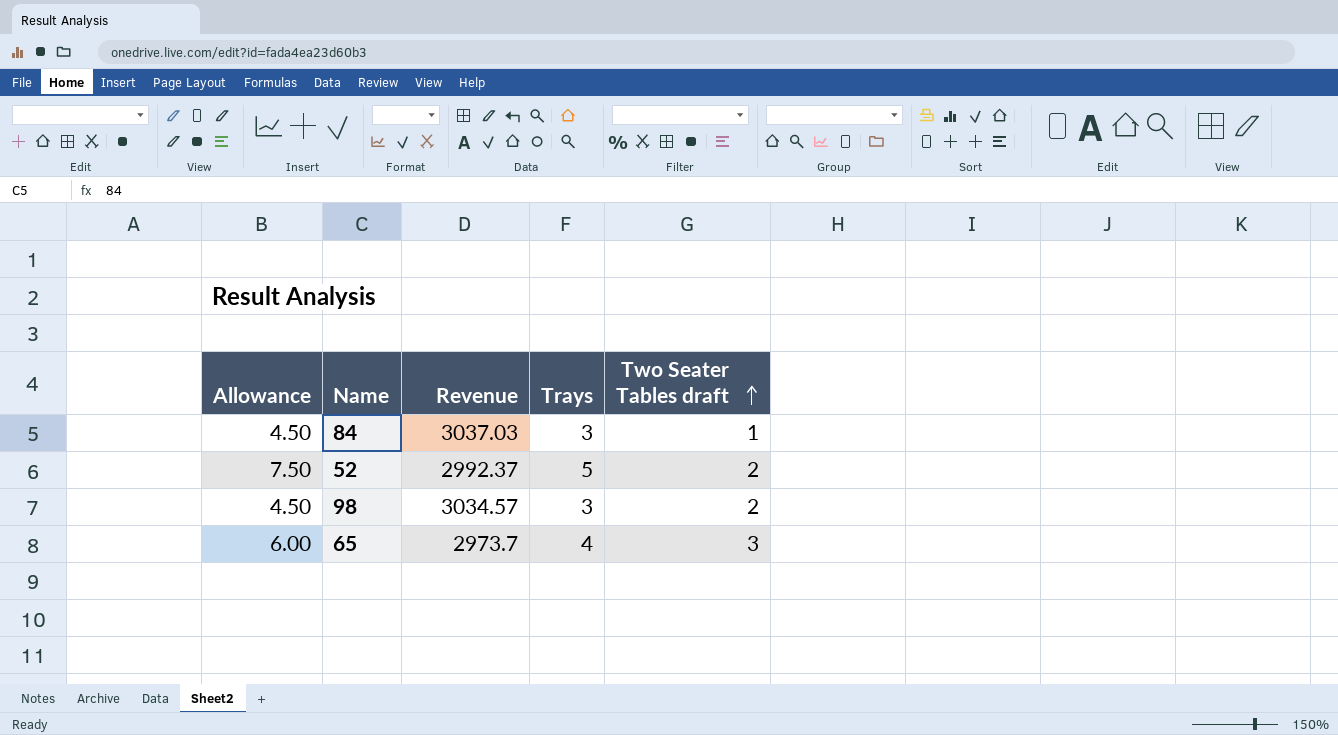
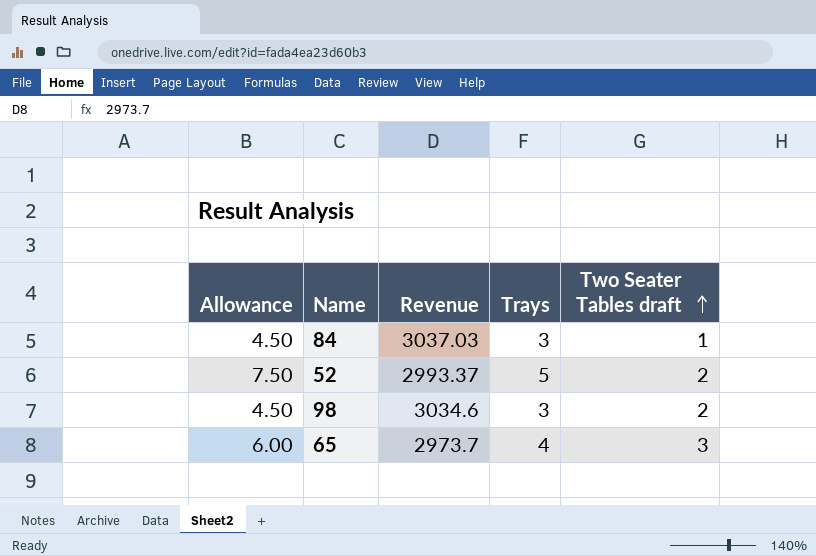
52 | Revenue: 2992.37 -> 2993.37
98 | Revenue: 3034.57 -> 3034.6

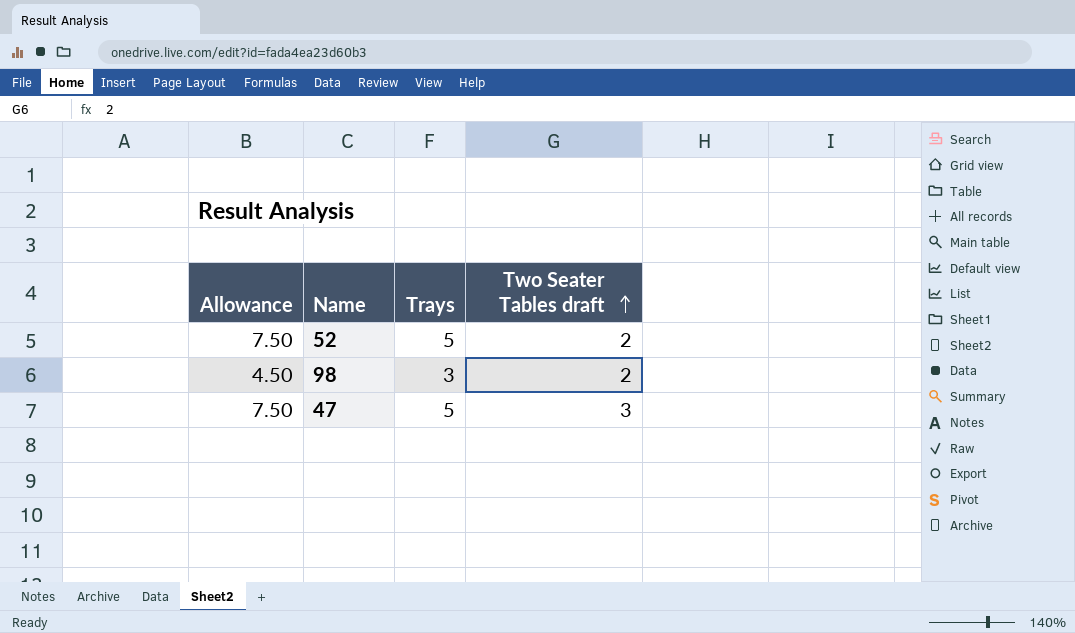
column Revenue | position: 3 -> none
row 84: 4.50 | 3037.03 | 3 | 1 -> none
row 65: 6.00 | 2973.7 | 4 | 3 -> none
row 47: none -> 7.50 | 5 | 3

